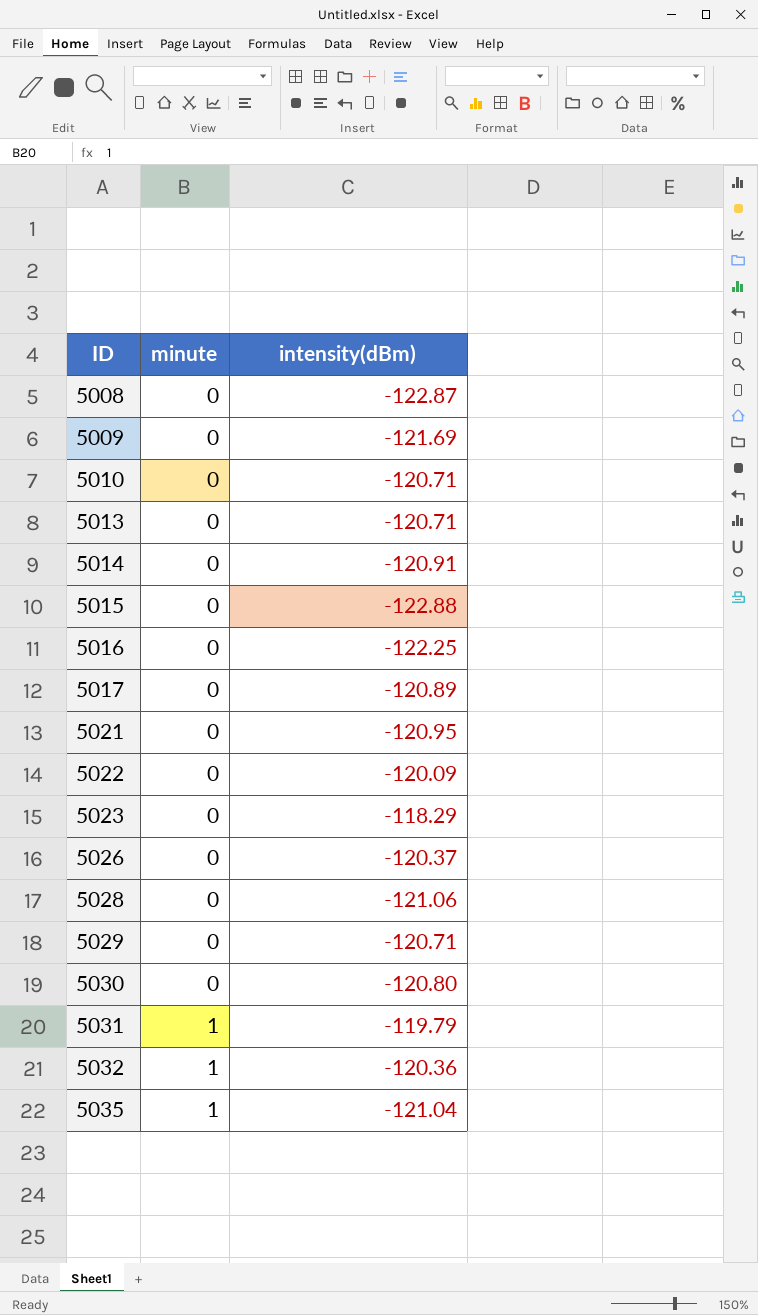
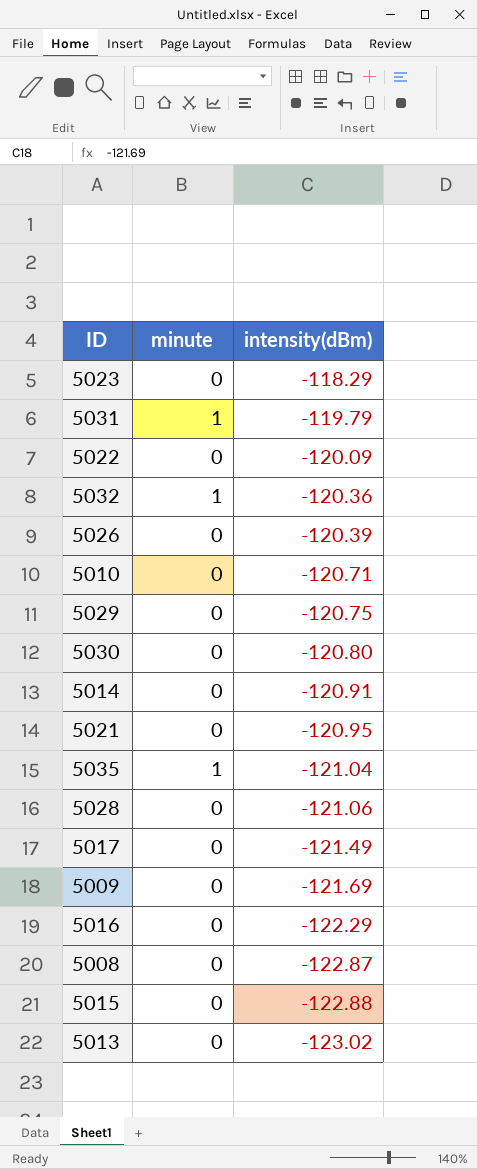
row order: ID ascending -> intensity(dBm) descending
5026 | intensity(dBm): -120.37 -> -120.39
5029 | intensity(dBm): -120.71 -> -120.75
5017 | intensity(dBm): -120.89 -> -121.49
5016 | intensity(dBm): -122.25 -> -122.29
5013 | intensity(dBm): -120.71 -> -123.02

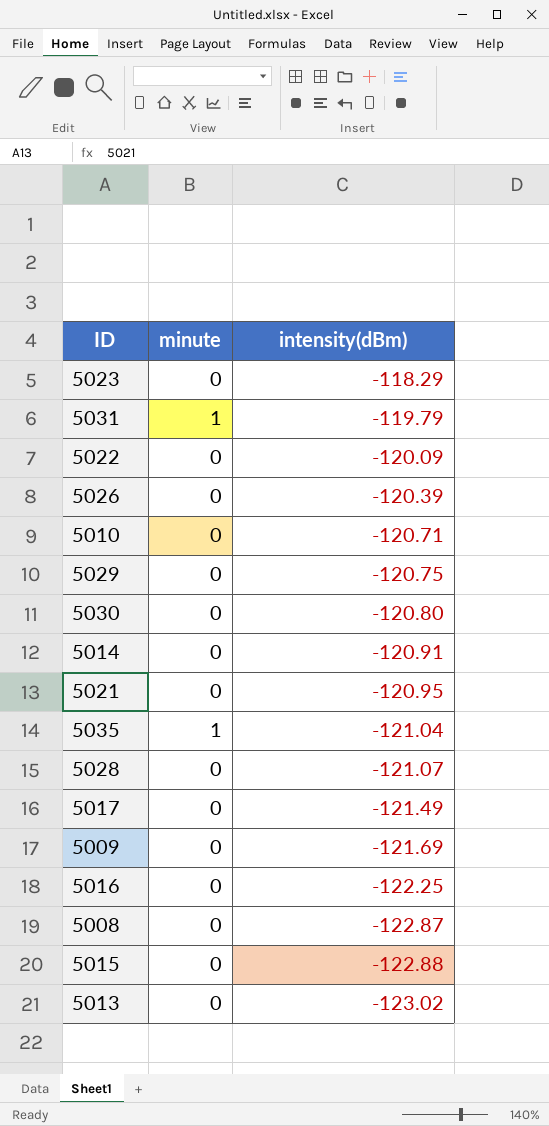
row 5032: 1 | -120.36 -> none
5028 | intensity(dBm): -121.06 -> -121.07
5016 | intensity(dBm): -122.29 -> -122.25

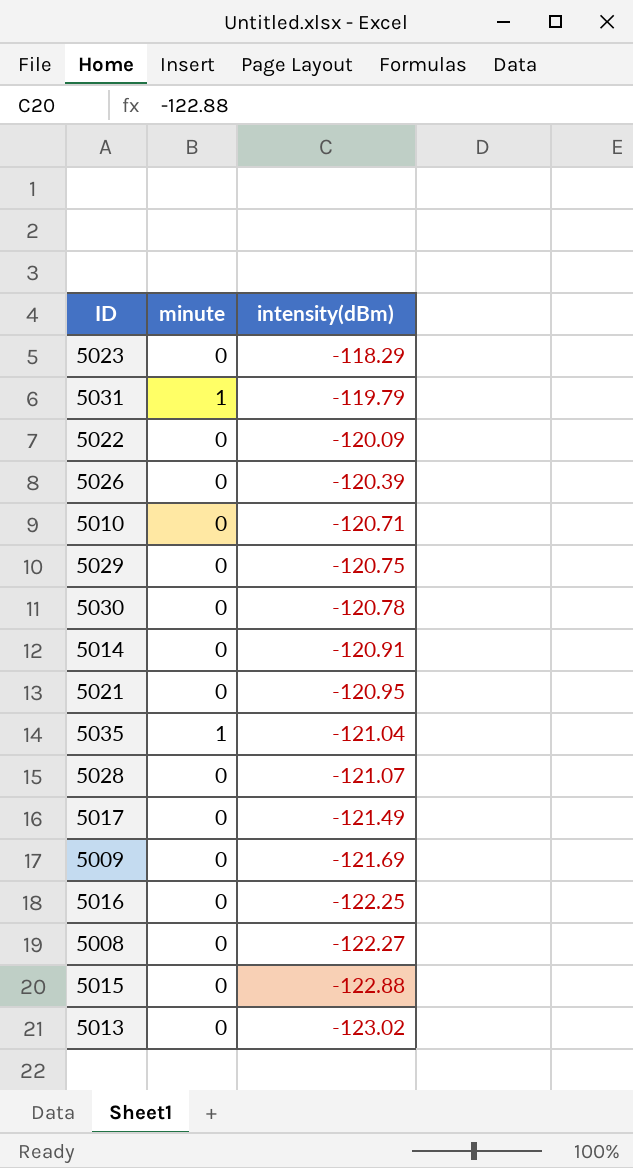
5030 | intensity(dBm): -120.80 -> -120.78
5008 | intensity(dBm): -122.87 -> -122.27

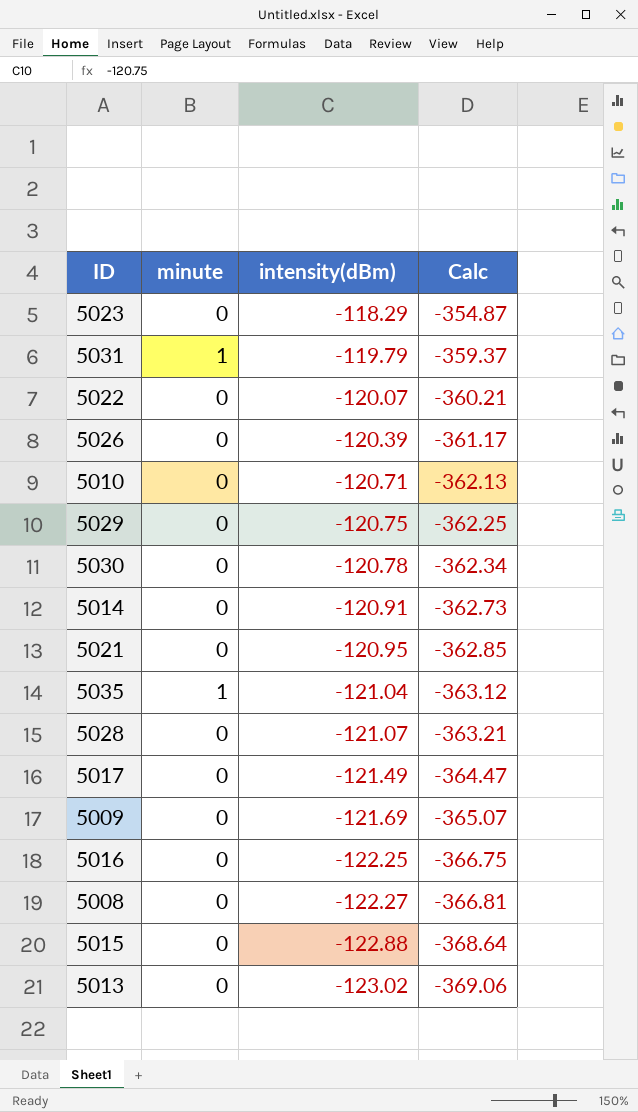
column Calc | formula: none -> [intensity(dBm)] * 3
5022 | intensity(dBm): -120.09 -> -120.07

